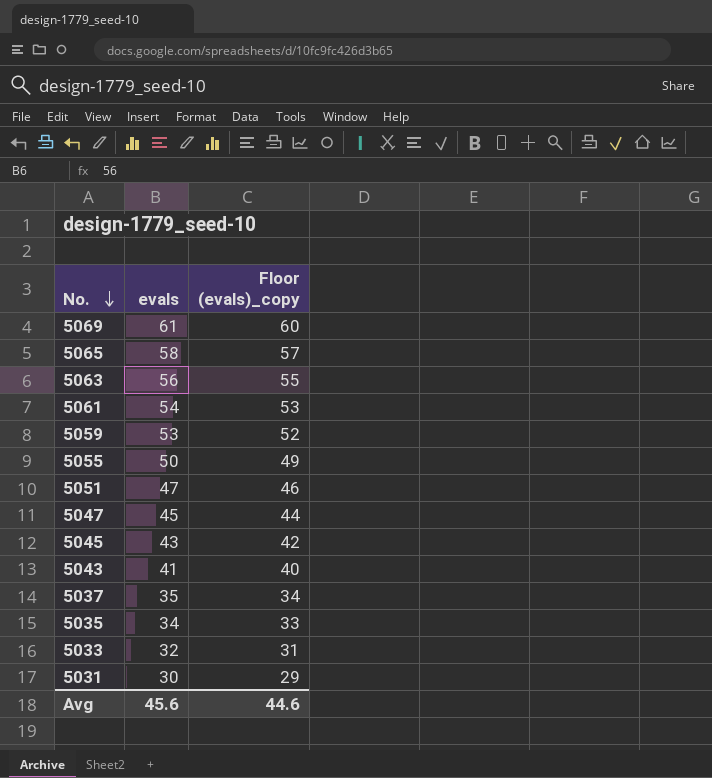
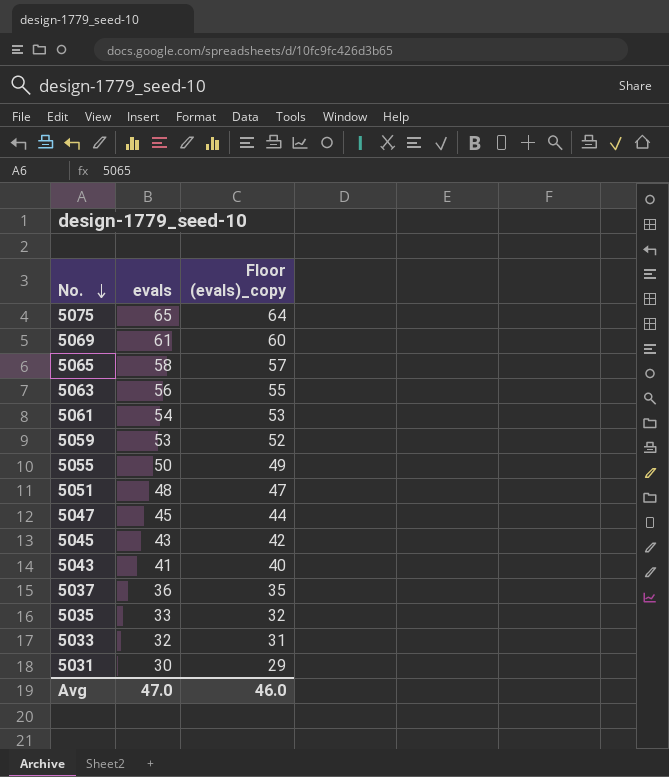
row 5075: none -> 65 | 64
5051 | evals: 47 -> 48
5051 | Floor (evals)_copy: 46 -> 47
5037 | evals: 35 -> 36
5037 | Floor (evals)_copy: 34 -> 35
5035 | evals: 34 -> 33
5035 | Floor (evals)_copy: 33 -> 32
Avg | evals: 45.6 -> 47.0
Avg | Floor (evals)_copy: 44.6 -> 46.0

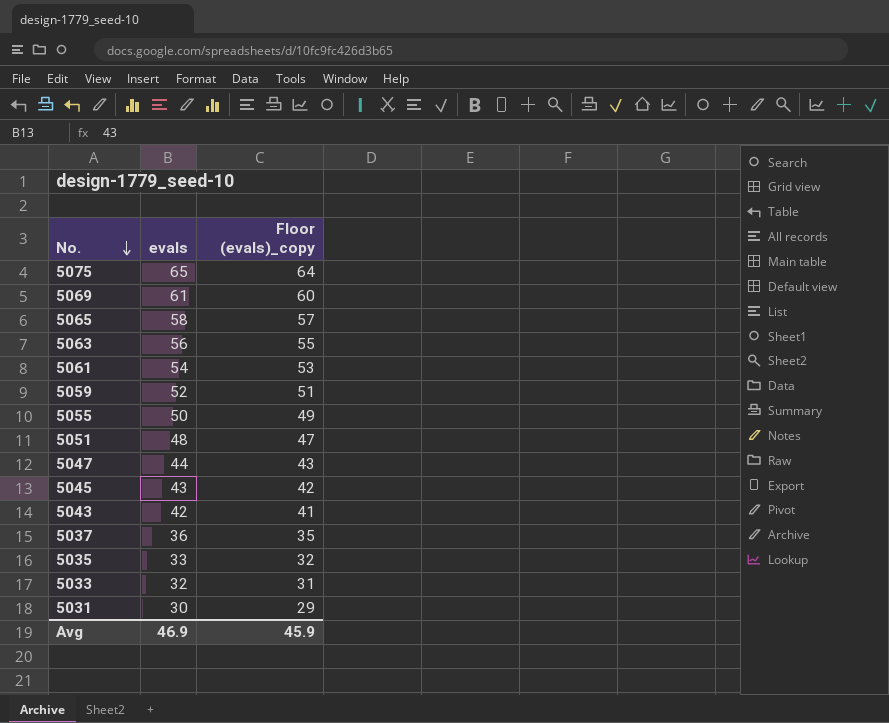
5059 | evals: 53 -> 52
5059 | Floor (evals)_copy: 52 -> 51
5047 | evals: 45 -> 44
5047 | Floor (evals)_copy: 44 -> 43
5043 | evals: 41 -> 42
5043 | Floor (evals)_copy: 40 -> 41
Avg | evals: 47.0 -> 46.9
Avg | Floor (evals)_copy: 46.0 -> 45.9

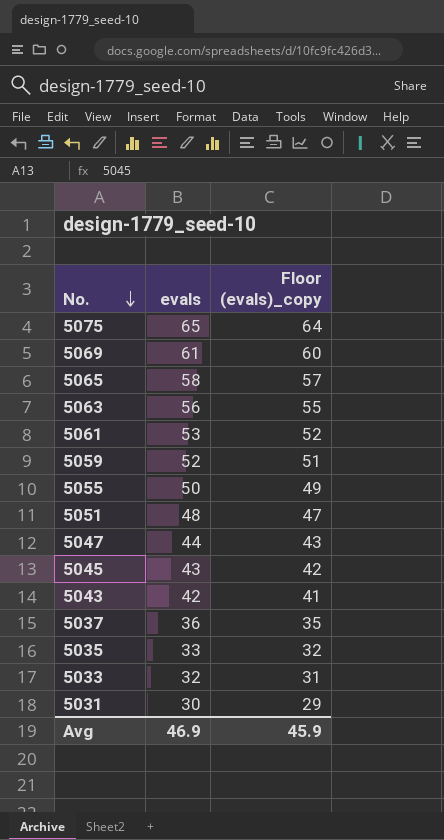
5061 | evals: 54 -> 53
5061 | Floor (evals)_copy: 53 -> 52

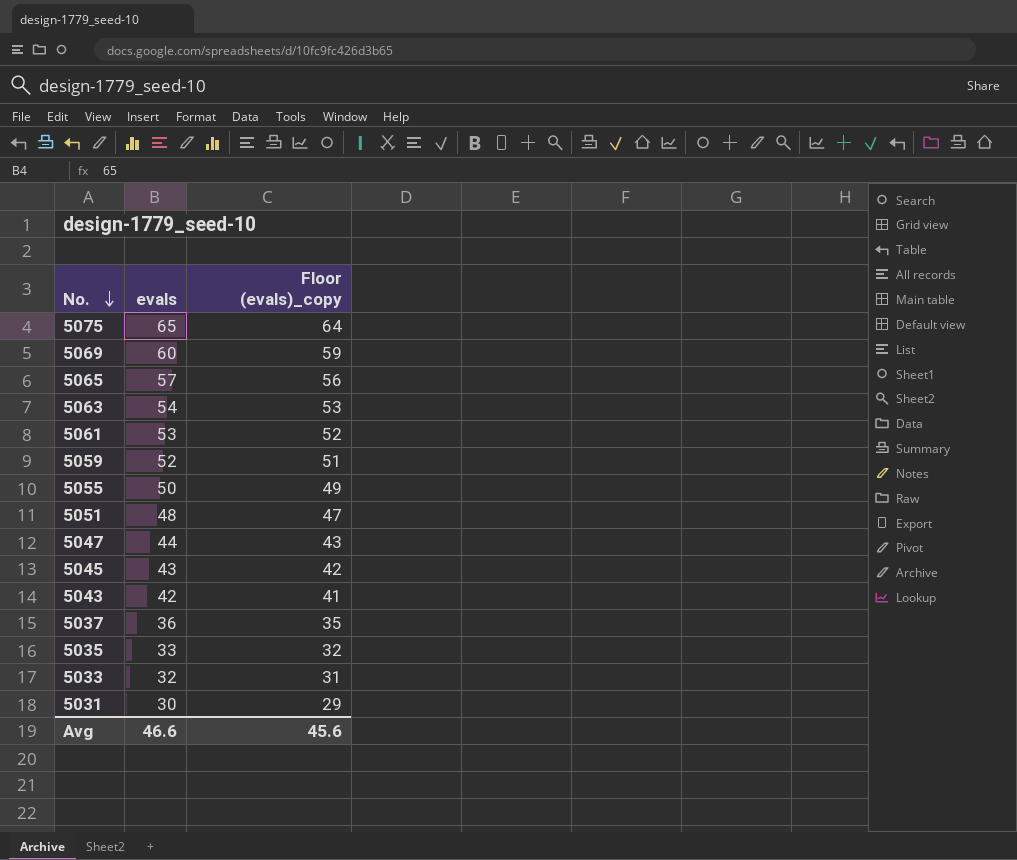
5069 | evals: 61 -> 60
5069 | Floor (evals)_copy: 60 -> 59
5065 | evals: 58 -> 57
5065 | Floor (evals)_copy: 57 -> 56
5063 | evals: 56 -> 54
5063 | Floor (evals)_copy: 55 -> 53
Avg | evals: 46.9 -> 46.6
Avg | Floor (evals)_copy: 45.9 -> 45.6

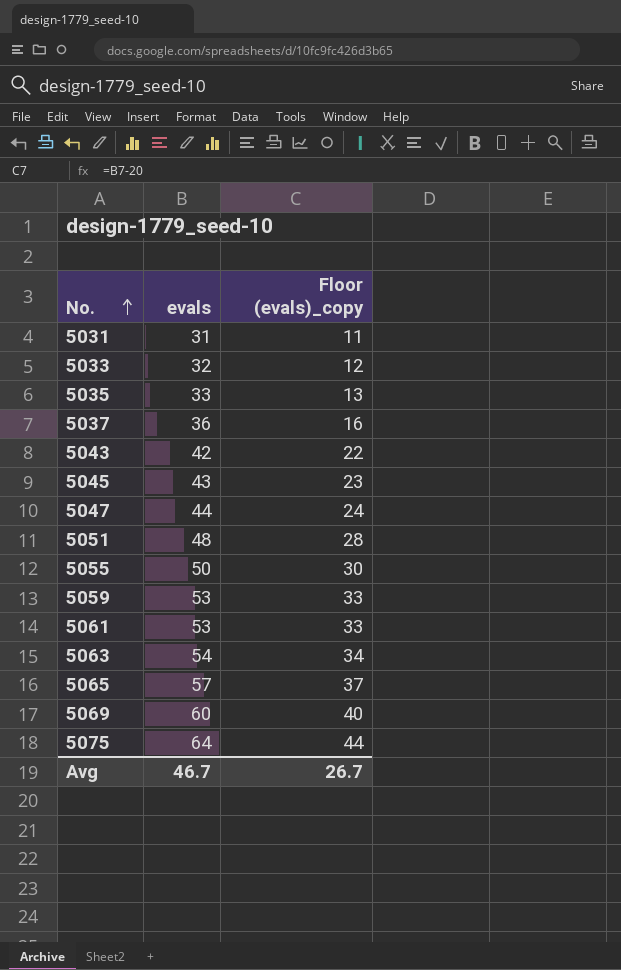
row order: No. descending -> No. ascending
column Floor (evals)_copy | formula: [evals] - 1 -> [evals] - 20
5031 | evals: 30 -> 31
5059 | evals: 52 -> 53
5075 | evals: 65 -> 64
Avg | evals: 46.6 -> 46.7
Avg | Floor (evals)_copy: 45.6 -> 26.7

